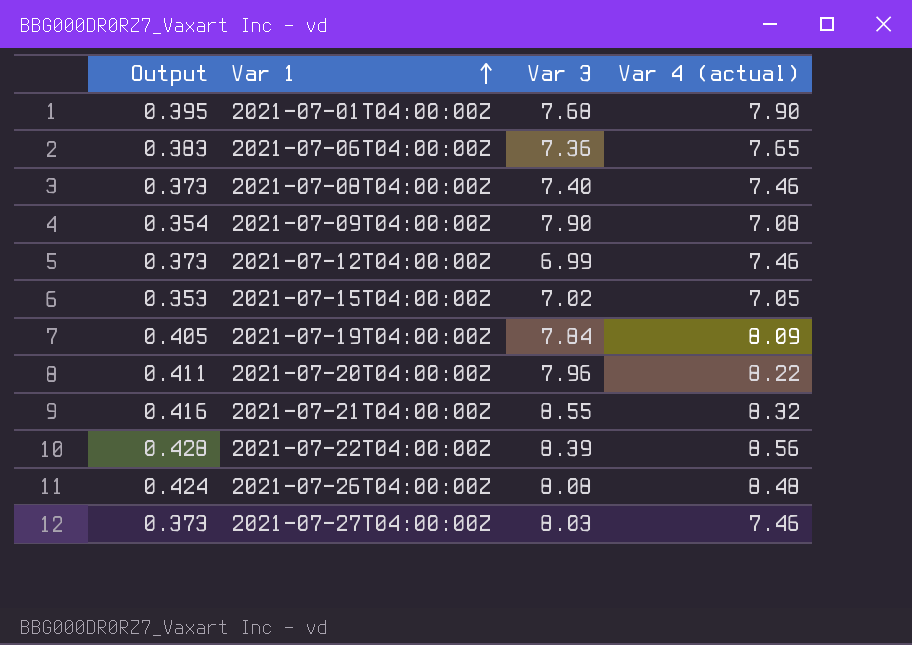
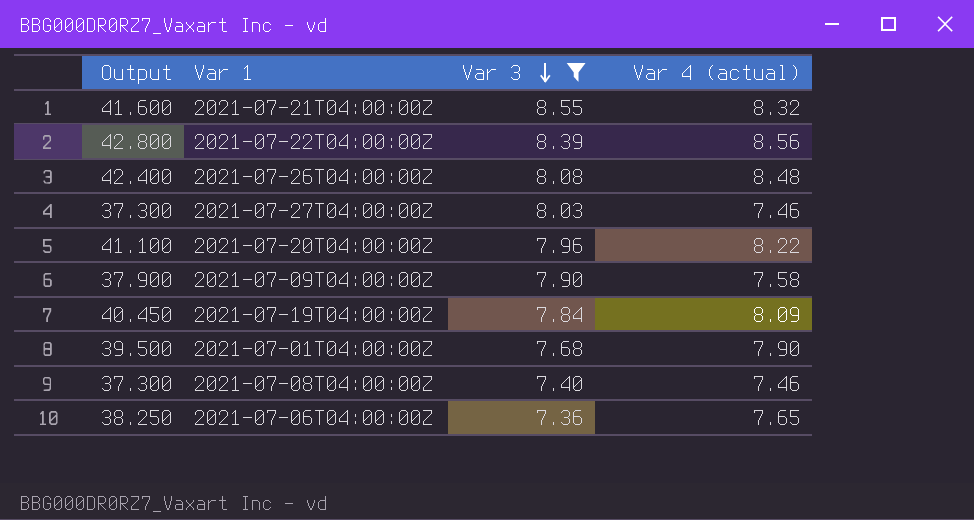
filter: none -> Var 3 >= 7.36
row order: Var 1 ascending -> Var 3 descending
column Output | formula: [Var 4 (actual)] * 0.05 -> [Var 4 (actual)] * 5
2021-07-09T04:00:00Z | Var 4 (actual): 7.08 -> 7.58

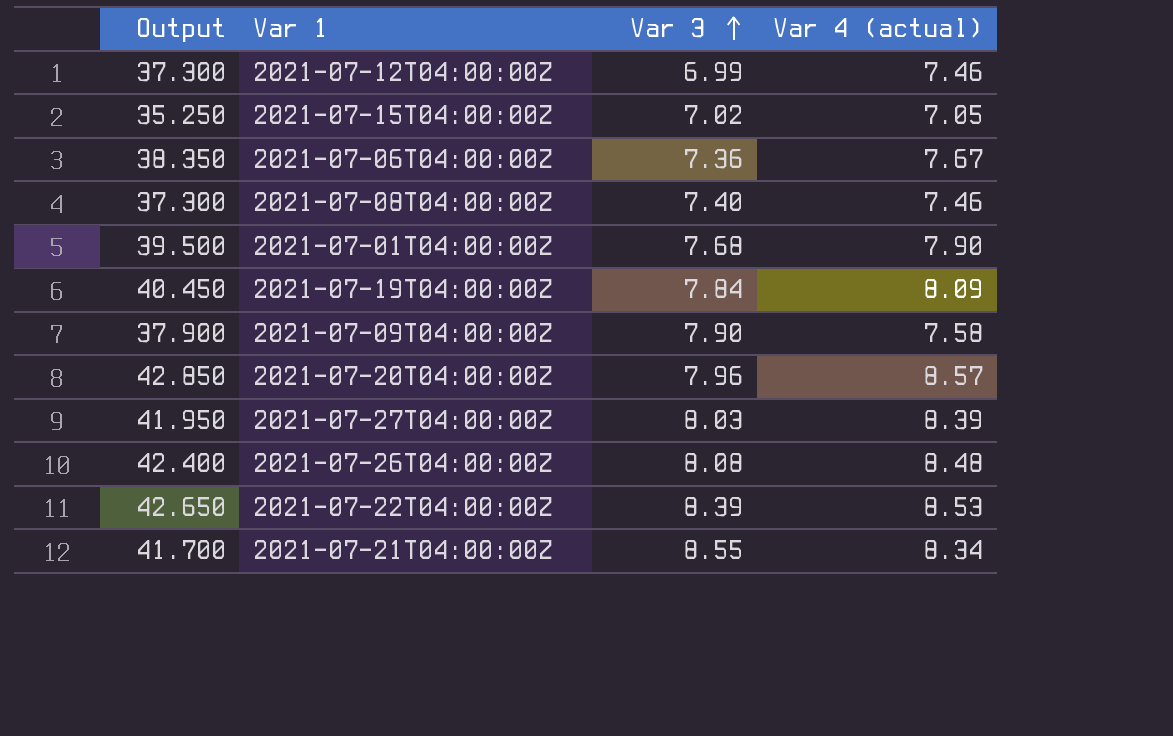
filter: Var 3 >= 7.36 -> none
row order: Var 3 descending -> Var 3 ascending
2021-07-06T04:00:00Z | Output: 38.250 -> 38.350
2021-07-06T04:00:00Z | Var 4 (actual): 7.65 -> 7.67
2021-07-20T04:00:00Z | Output: 41.100 -> 42.850
2021-07-20T04:00:00Z | Var 4 (actual): 8.22 -> 8.57
2021-07-27T04:00:00Z | Output: 37.300 -> 41.950
2021-07-27T04:00:00Z | Var 4 (actual): 7.46 -> 8.39
2021-07-22T04:00:00Z | Output: 42.800 -> 42.650
2021-07-22T04:00:00Z | Var 4 (actual): 8.56 -> 8.53
2021-07-21T04:00:00Z | Output: 41.600 -> 41.700
2021-07-21T04:00:00Z | Var 4 (actual): 8.32 -> 8.34

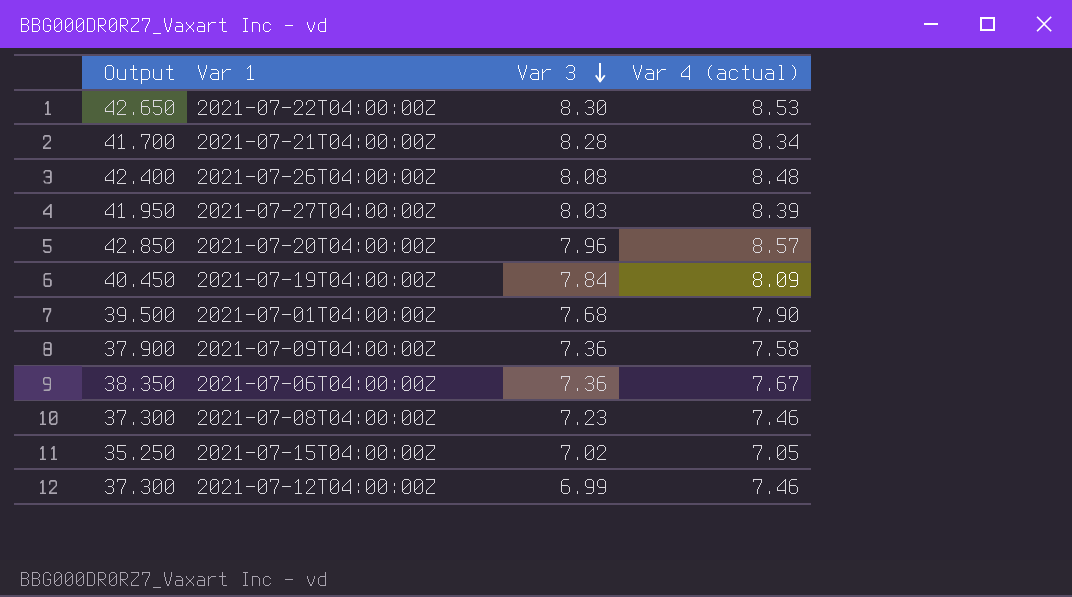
row order: Var 3 ascending -> Var 3 descending
2021-07-22T04:00:00Z | Var 3: 8.39 -> 8.30
2021-07-21T04:00:00Z | Var 3: 8.55 -> 8.28
2021-07-09T04:00:00Z | Var 3: 7.90 -> 7.36
2021-07-08T04:00:00Z | Var 3: 7.40 -> 7.23

